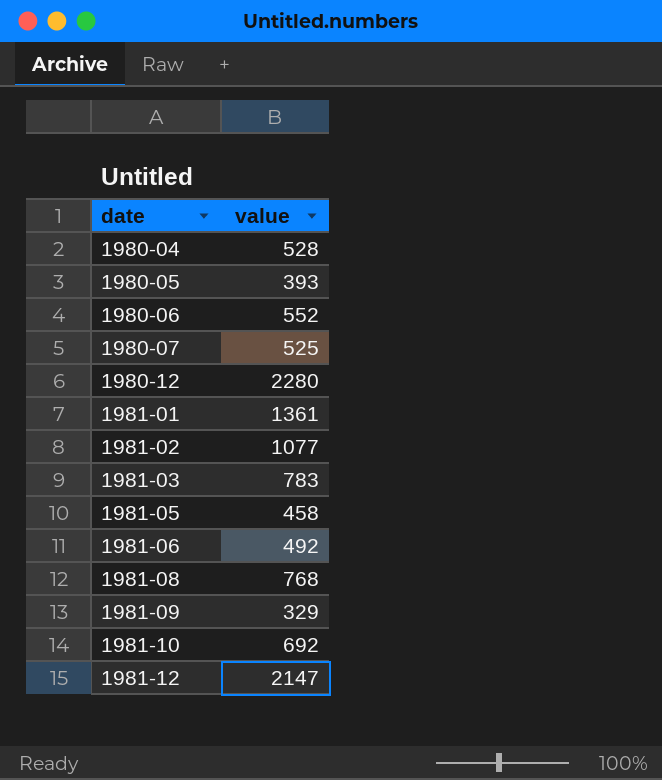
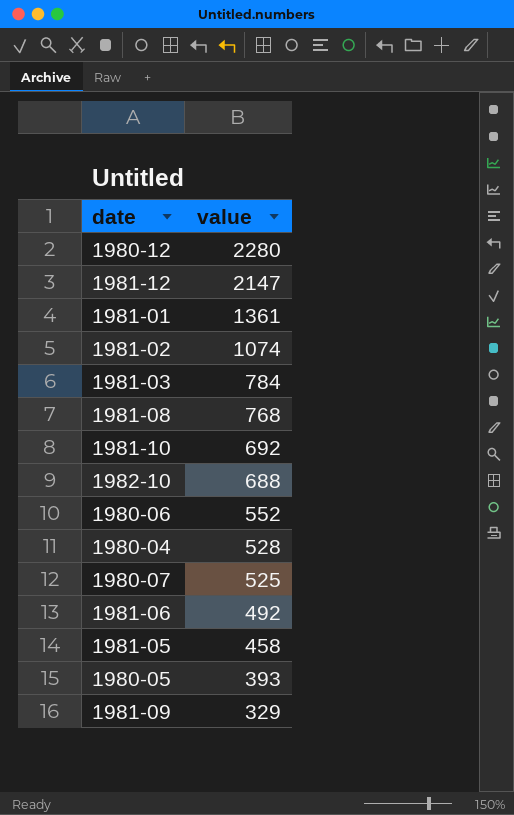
row order: date ascending -> value descending
1981-02 | value: 1077 -> 1074
1981-03 | value: 783 -> 784
row 1982-10: none -> 688

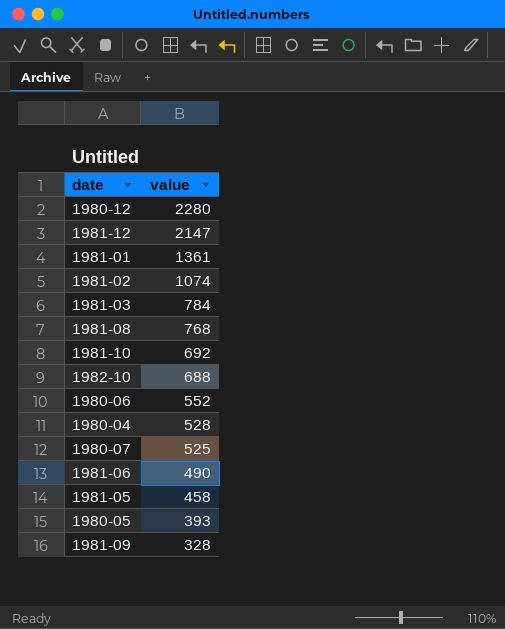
1981-06 | value: 492 -> 490
1981-09 | value: 329 -> 328

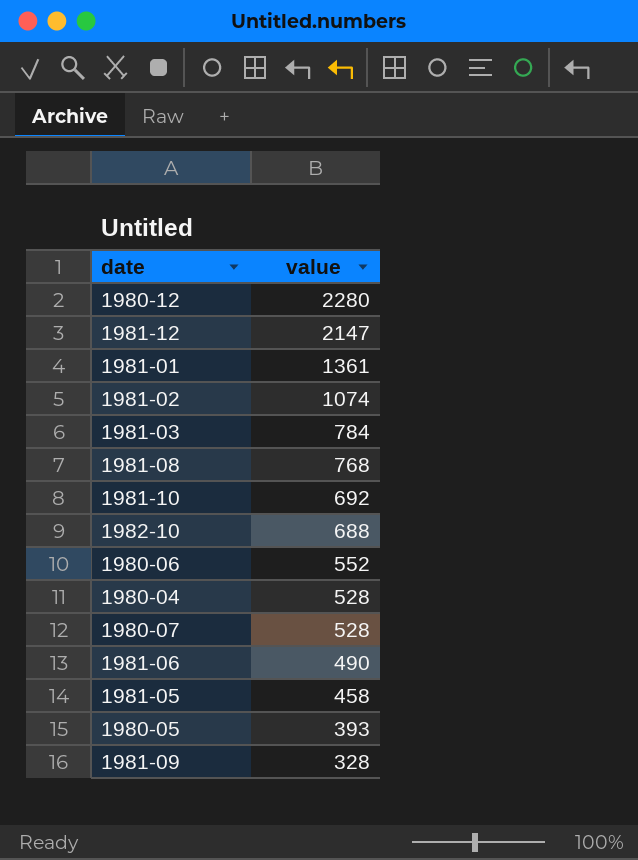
1980-07 | value: 525 -> 528

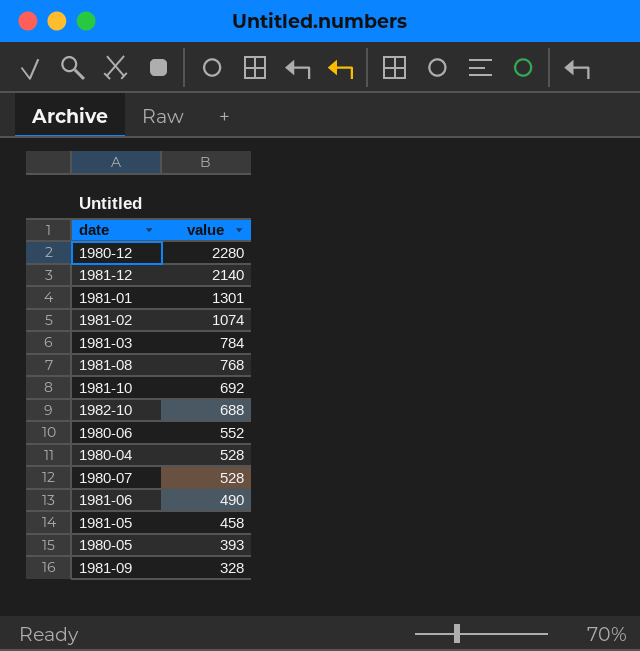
1981-12 | value: 2147 -> 2140
1981-01 | value: 1361 -> 1301

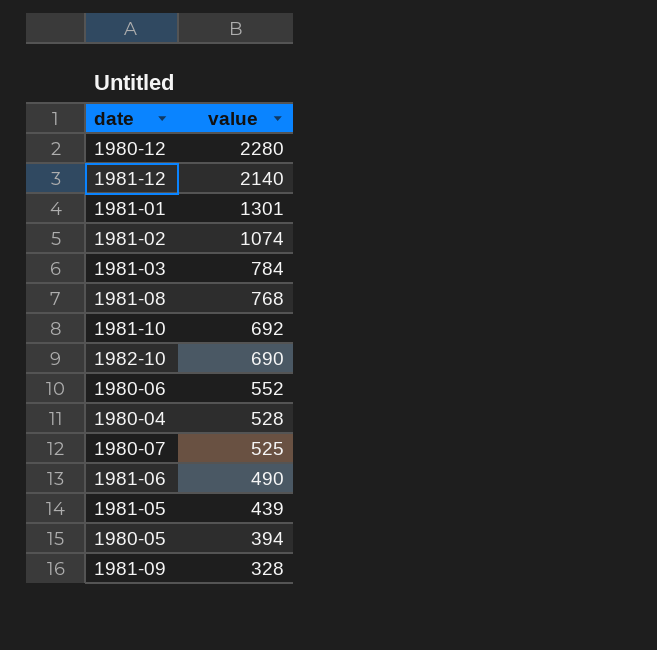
1982-10 | value: 688 -> 690
1980-07 | value: 528 -> 525
1981-05 | value: 458 -> 439
1980-05 | value: 393 -> 394

